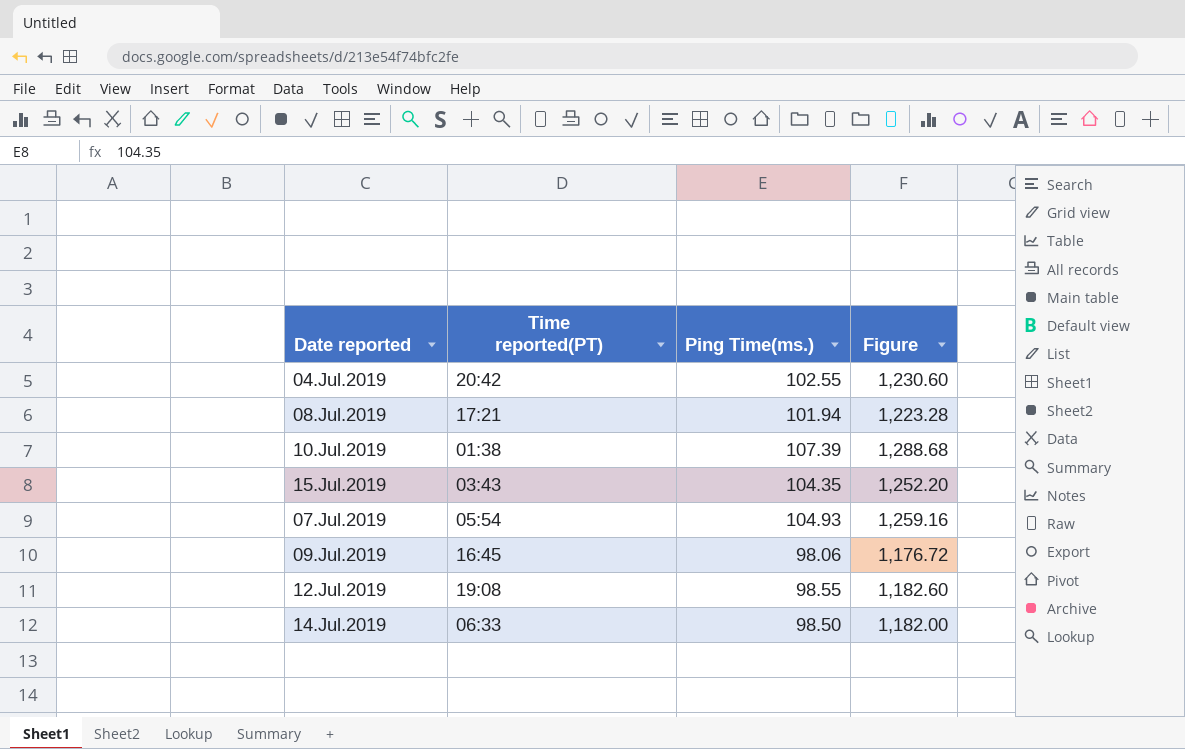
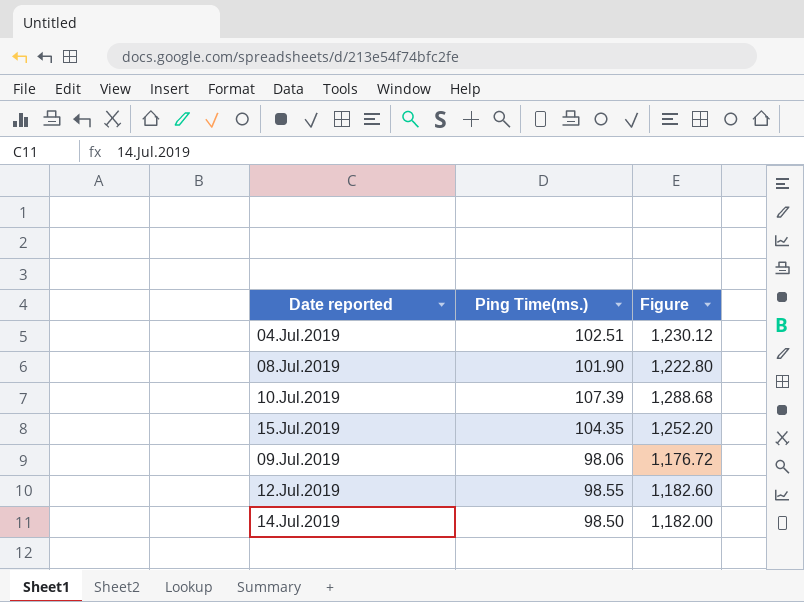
column Time reported(PT) | position: 2 -> none
row 07.Jul.2019: 05:54 | 104.93 | 1,259.16 -> none
04.Jul.2019 | Ping Time(ms.): 102.55 -> 102.51
04.Jul.2019 | Figure: 1,230.60 -> 1,230.12
08.Jul.2019 | Ping Time(ms.): 101.94 -> 101.90
08.Jul.2019 | Figure: 1,223.28 -> 1,222.80

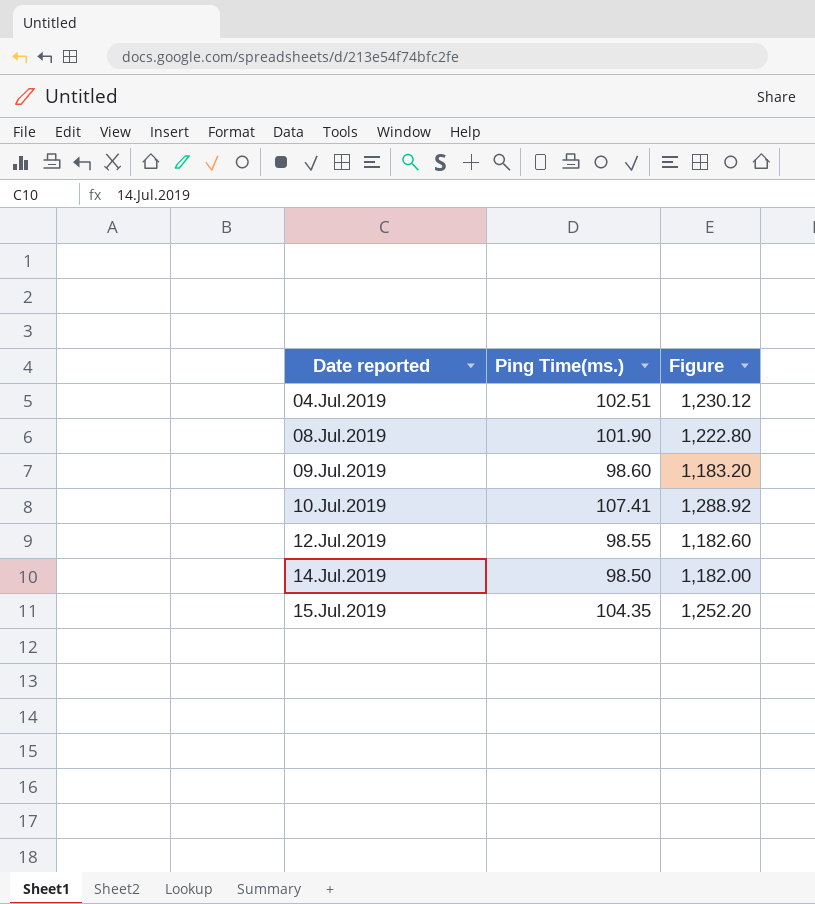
row order: none -> Date reported ascending
09.Jul.2019 | Ping Time(ms.): 98.06 -> 98.60
09.Jul.2019 | Figure: 1,176.72 -> 1,183.20
10.Jul.2019 | Ping Time(ms.): 107.39 -> 107.41
10.Jul.2019 | Figure: 1,288.68 -> 1,288.92

